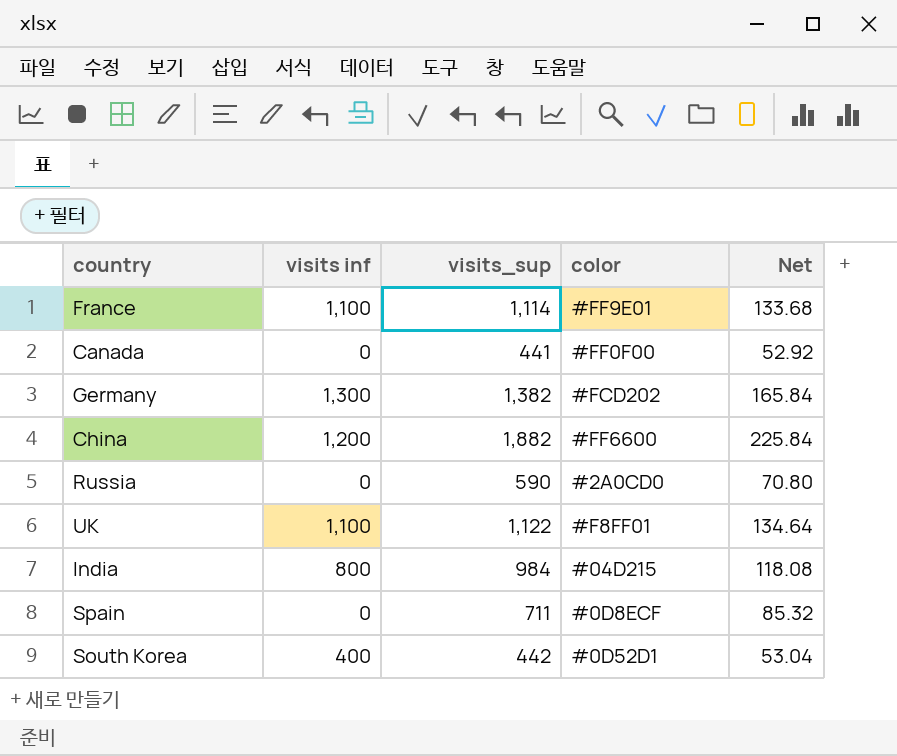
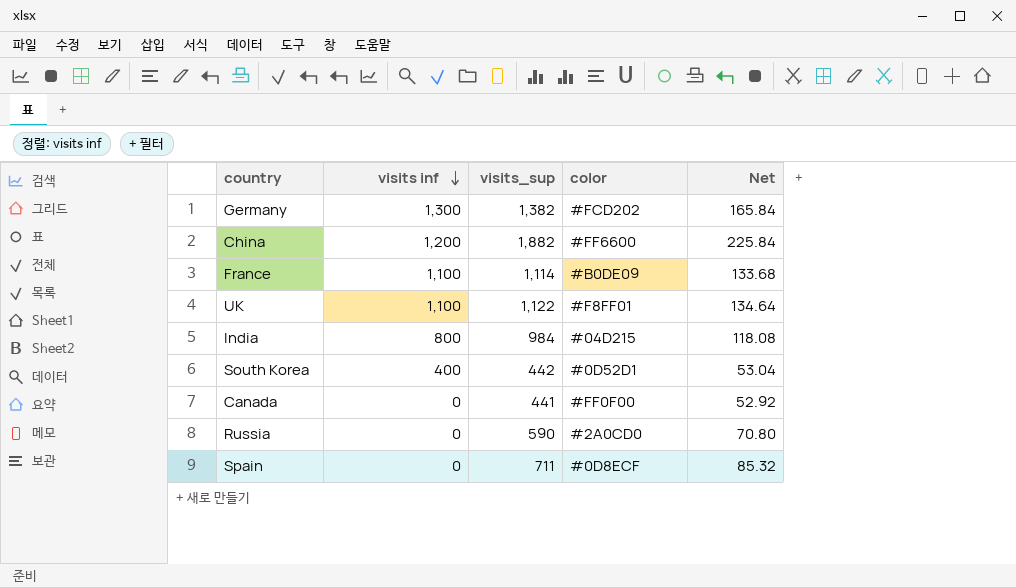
row order: none -> visits inf descending
France | color: #FF9E01 -> #B0DE09

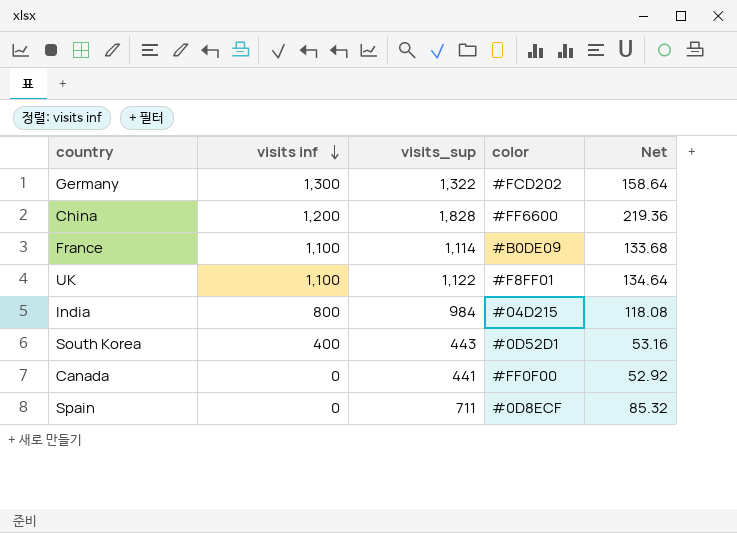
row Russia: 0 | 590 | #2A0CD0 | 70.80 -> none
Germany | visits_sup: 1,382 -> 1,322
Germany | Net: 165.84 -> 158.64
China | visits_sup: 1,882 -> 1,828
China | Net: 225.84 -> 219.36
South Korea | visits_sup: 442 -> 443
South Korea | Net: 53.04 -> 53.16

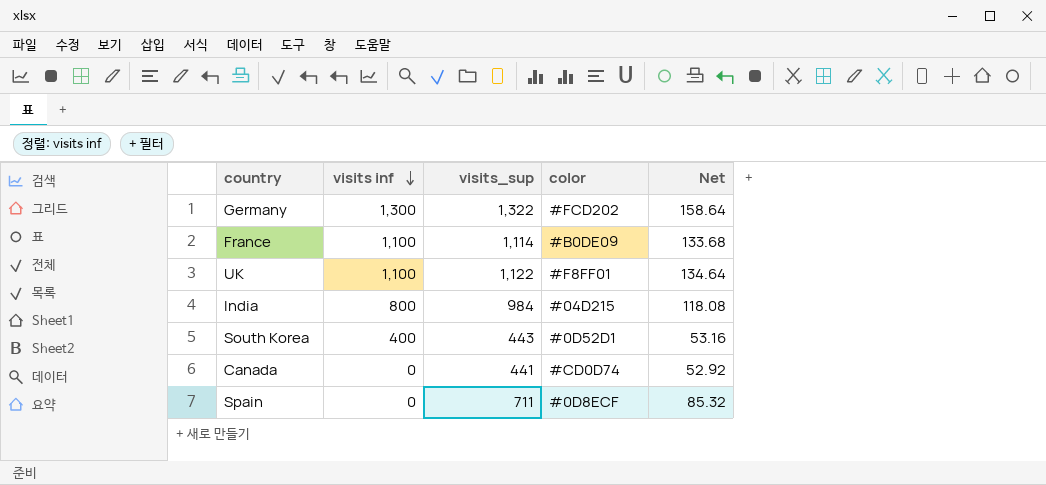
row China: 1,200 | 1,828 | #FF6600 | 219.36 -> none
Canada | color: #FF0F00 -> #CD0D74

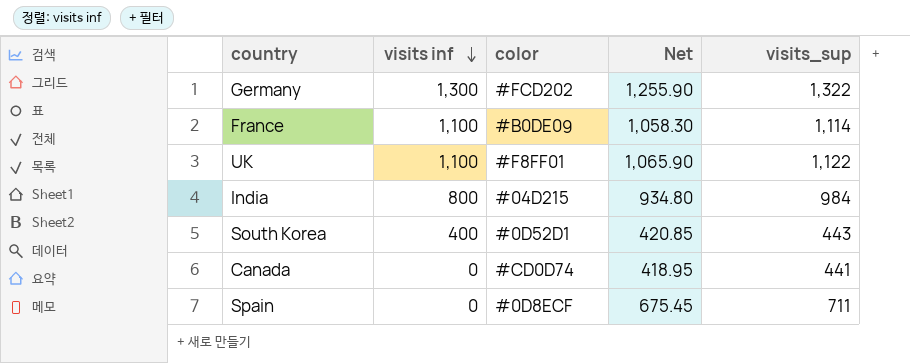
column Net | formula: [visits_sup] * 0.12 -> [visits_sup] * 0.95
column visits_sup | position: 3 -> 5

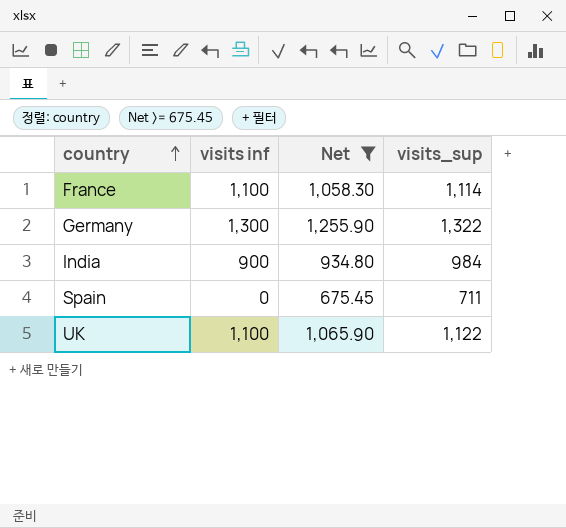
filter: none -> Net >= 675.45
row order: visits inf descending -> country ascending
column color | position: 3 -> none
India | visits inf: 800 -> 900

